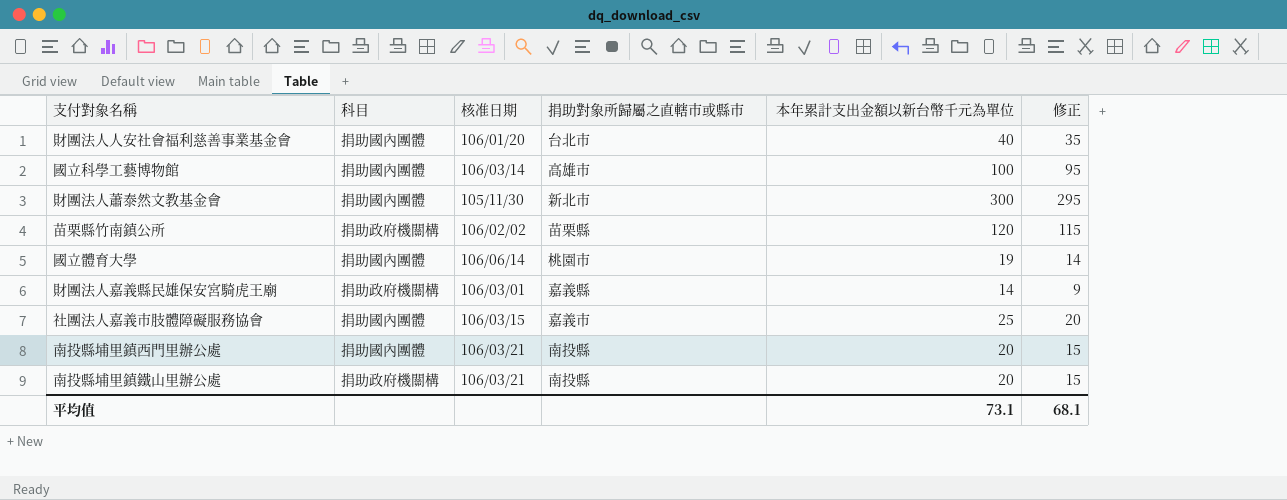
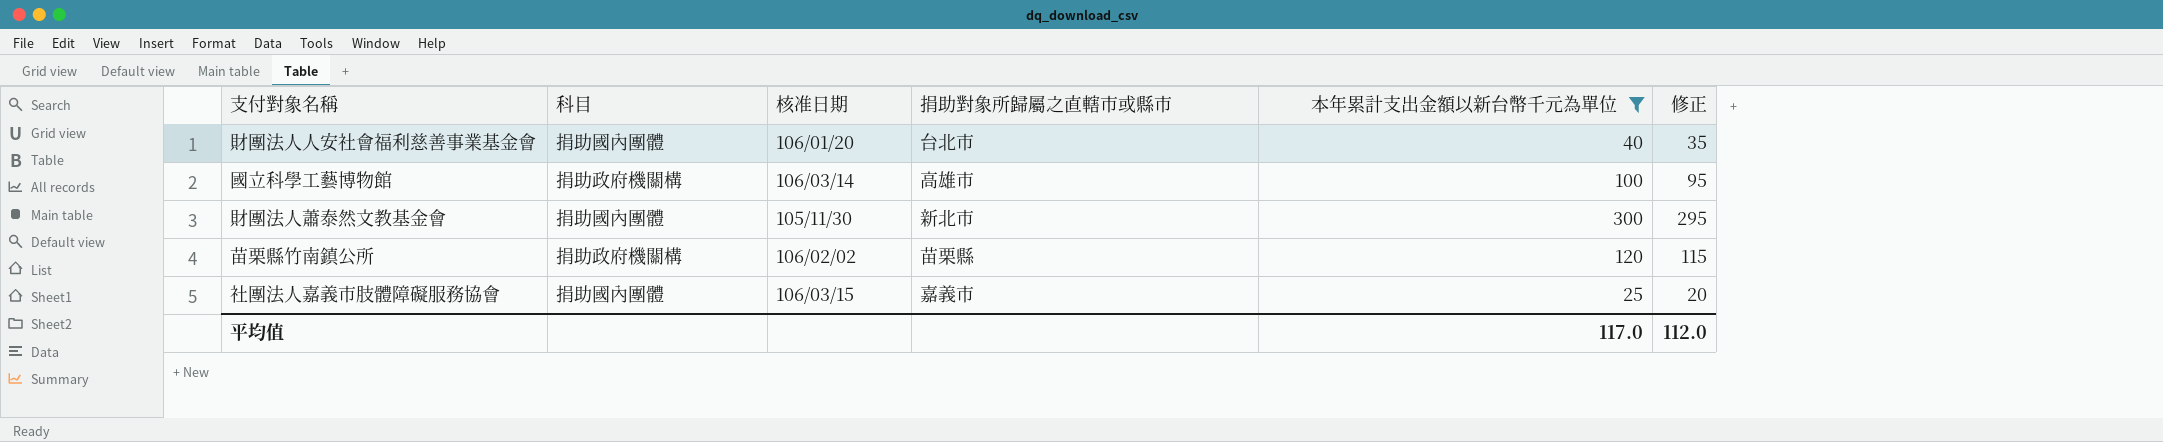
filter: none -> 本年累計支出金額以新台幣千元為單位 >= 25
國立科學工藝博物館 | 科目: 捐助國內團體 -> 捐助政府機關構
平均值 | 本年累計支出金額以新台幣千元為單位: 73.1 -> 117.0
平均值 | 修正: 68.1 -> 112.0

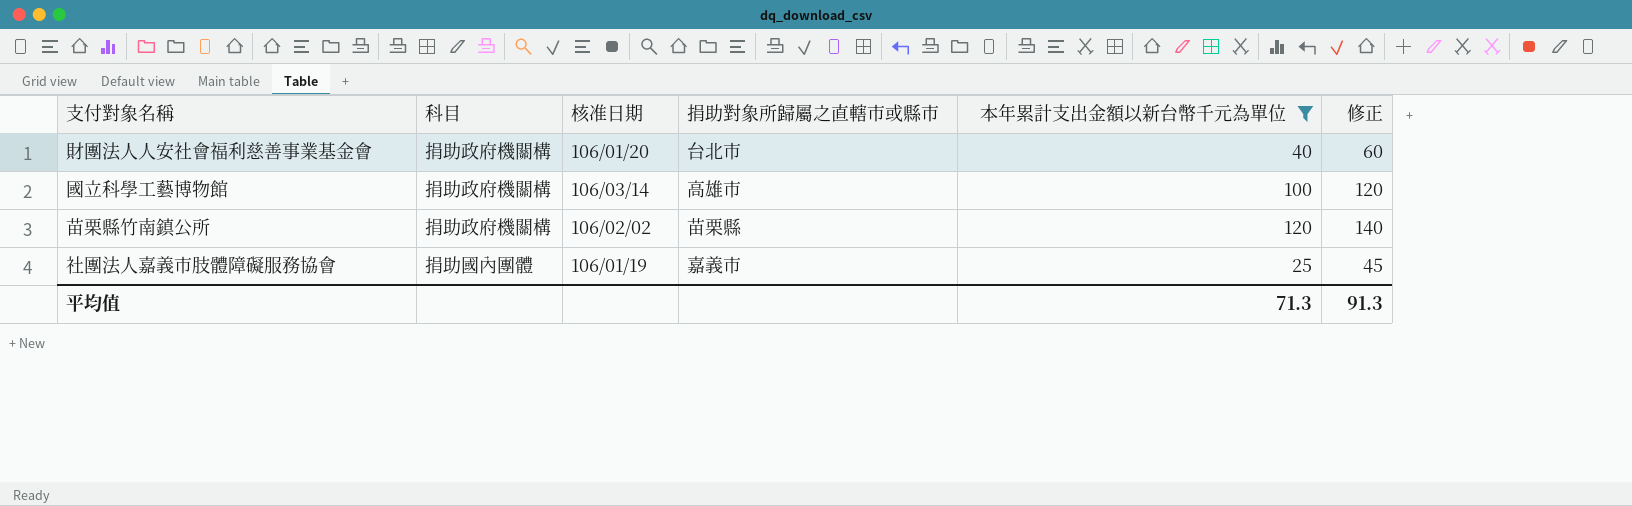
column 修正 | formula: [本年累計支出金額以新台幣千元為單位] - 5 -> [本年累計支出金額以新台幣千元為單位] + 20
row 財團法人蕭泰然文教基金會: 捐助國內團體 | 105/11/30 | 新北市 | 300 | 295 -> none
財團法人人安社會福利慈善事業基金會 | 科目: 捐助國內團體 -> 捐助政府機關構
社團法人嘉義市肢體障礙服務協會 | 核准日期: 106/03/15 -> 106/01/19
平均值 | 本年累計支出金額以新台幣千元為單位: 117.0 -> 71.3
平均值 | 修正: 112.0 -> 91.3

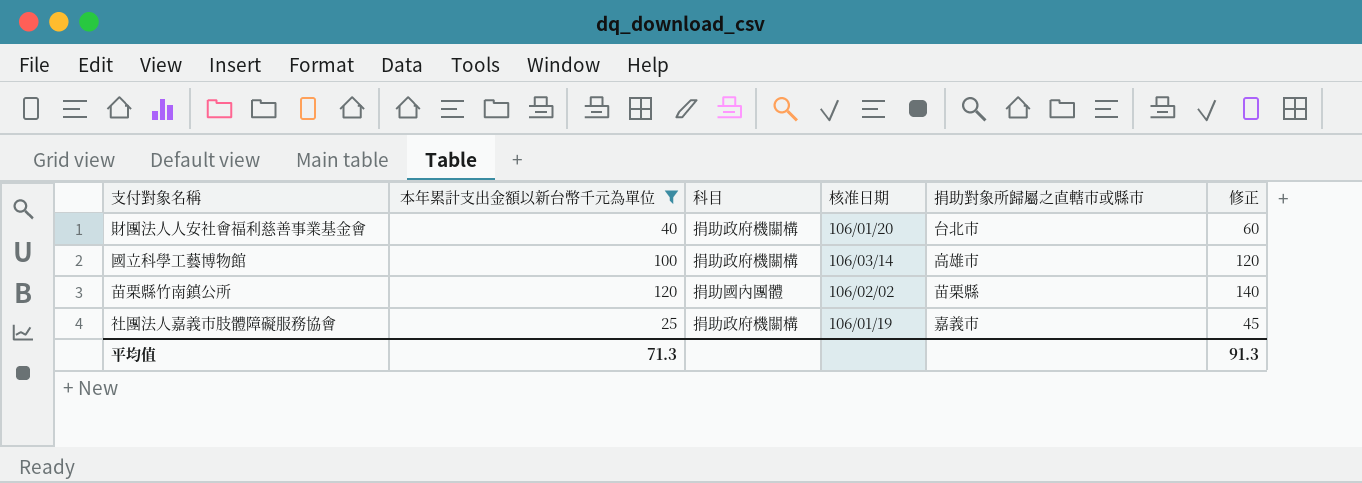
column 本年累計支出金額以新台幣千元為單位 | position: 5 -> 2
苗栗縣竹南鎮公所 | 科目: 捐助政府機關構 -> 捐助國內團體
社團法人嘉義市肢體障礙服務協會 | 科目: 捐助國內團體 -> 捐助政府機關構

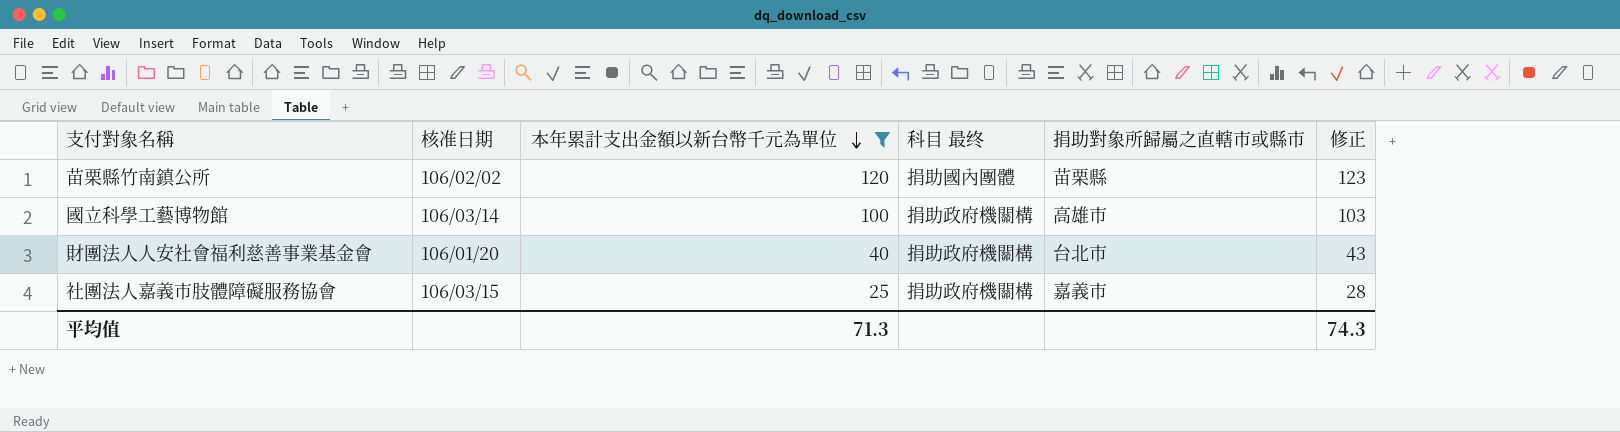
row order: none -> 本年累計支出金額以新台幣千元為單位 descending
column 核准日期 | position: 4 -> 2
column name: 科目 -> 科目 最终
column 修正 | formula: [本年累計支出金額以新台幣千元為單位] + 20 -> [本年累計支出金額以新台幣千元為單位] + 3
社團法人嘉義市肢體障礙服務協會 | 核准日期: 106/01/19 -> 106/03/15
平均值 | 修正: 91.3 -> 74.3

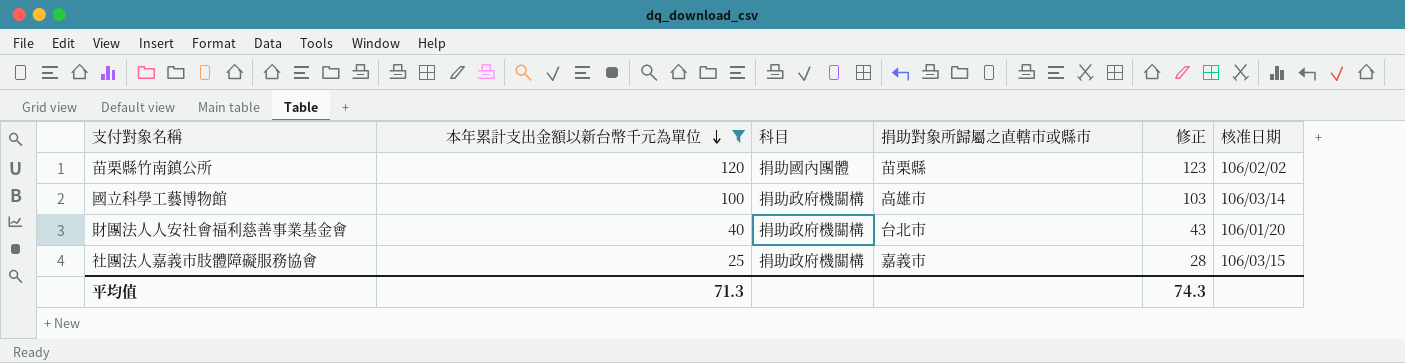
column name: 科目 最终 -> 科目
column 核准日期 | position: 2 -> 6

